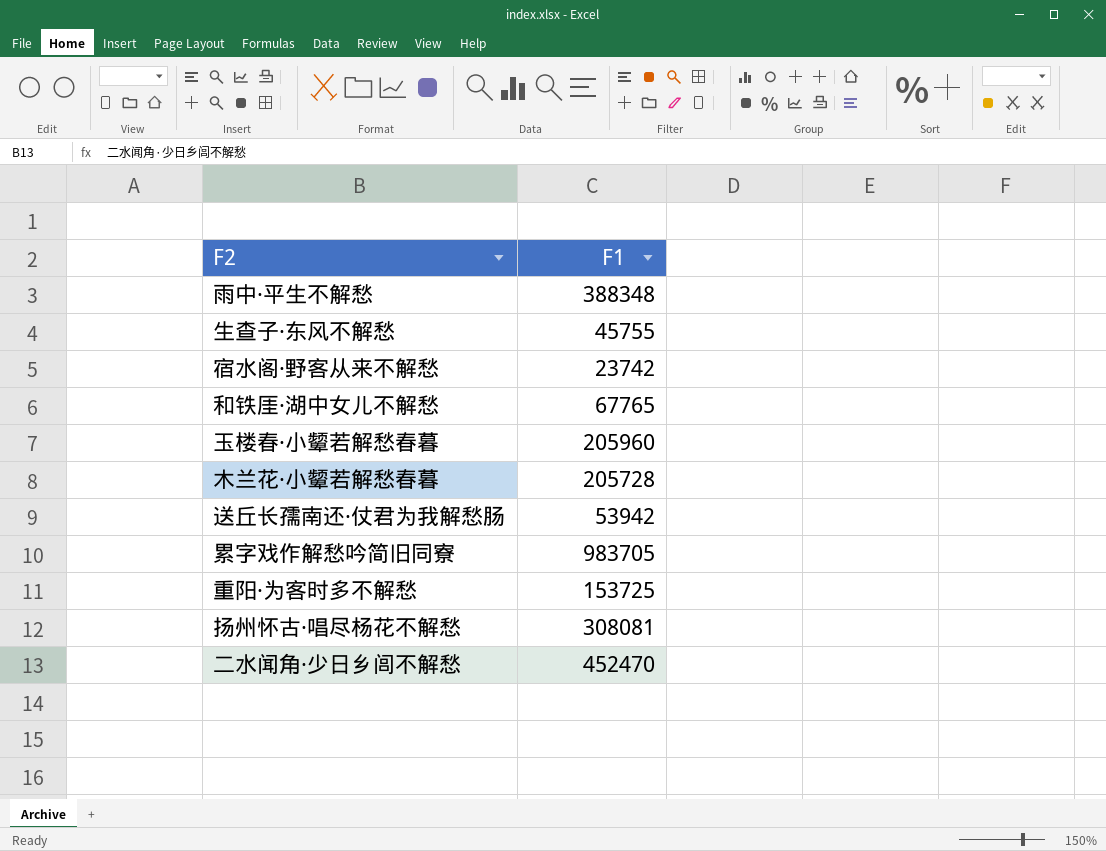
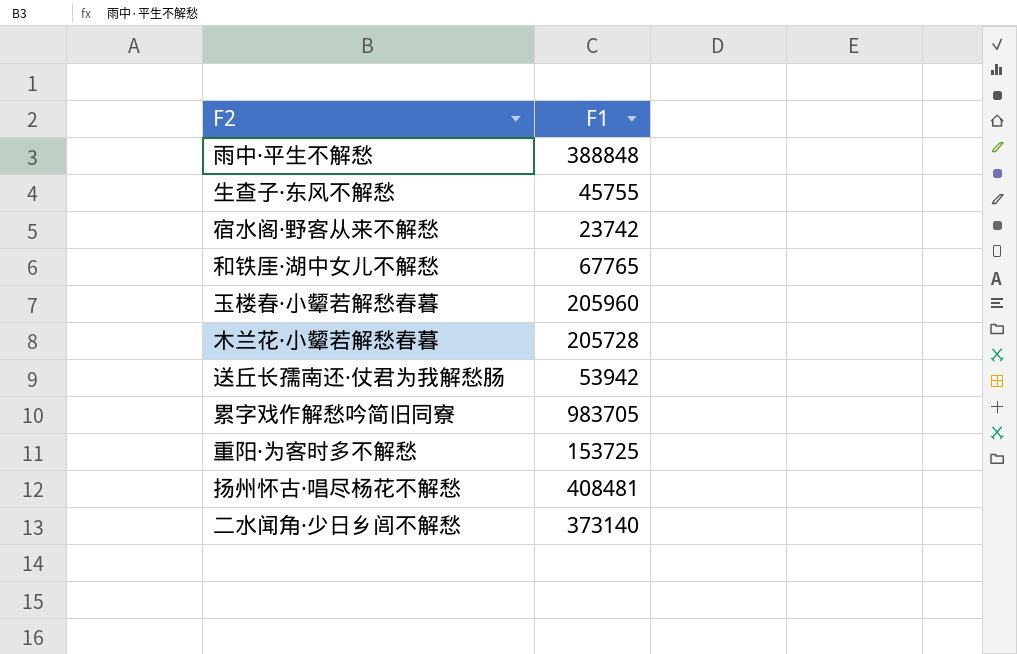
雨中·平生不解愁 | F1: 388348 -> 388848
扬州怀古·唱尽杨花不解愁 | F1: 308081 -> 408481
二水闻角·少日乡闾不解愁 | F1: 452470 -> 373140

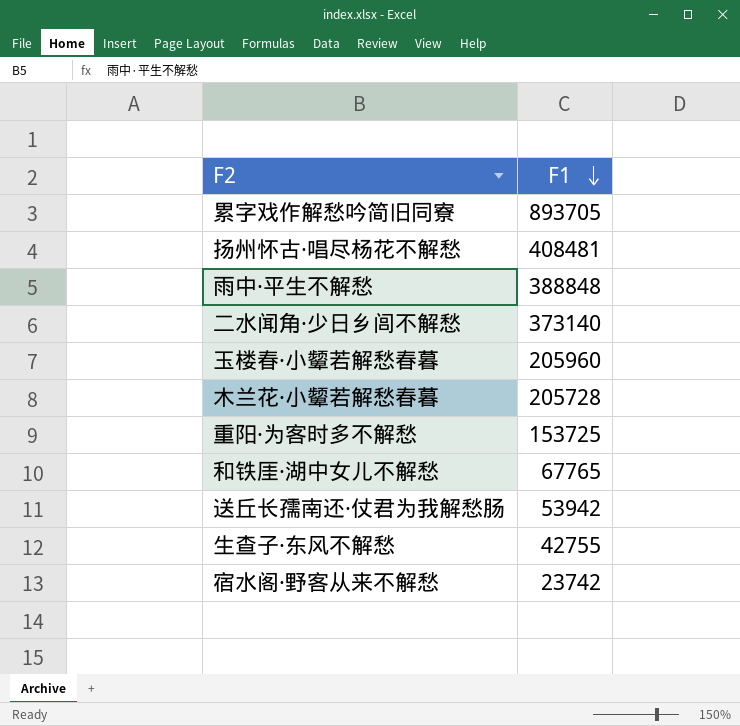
row order: none -> F1 descending
累字戏作解愁吟简旧同寮 | F1: 983705 -> 893705
生查子·东风不解愁 | F1: 45755 -> 42755

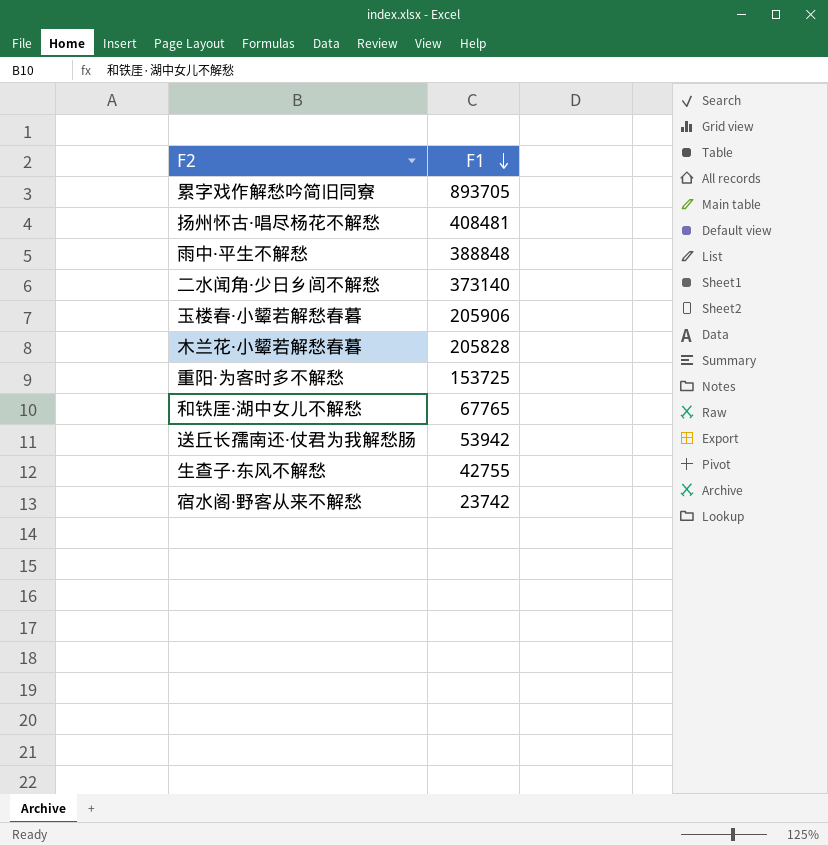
玉楼春·小颦若解愁春暮 | F1: 205960 -> 205906
木兰花·小颦若解愁春暮 | F1: 205728 -> 205828

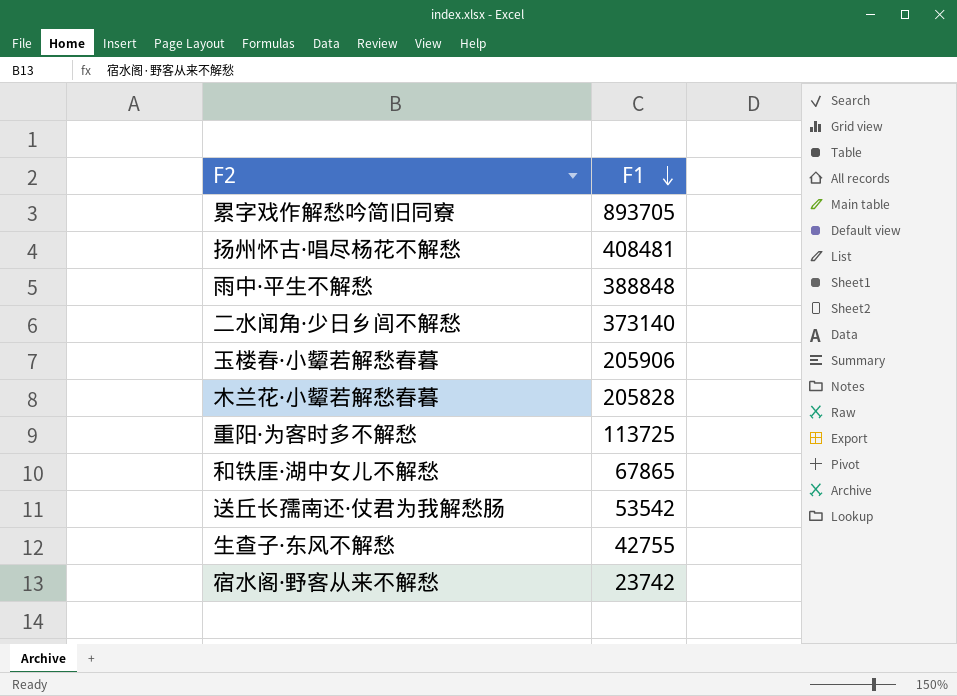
重阳·为客时多不解愁 | F1: 153725 -> 113725
和铁厓·湖中女儿不解愁 | F1: 67765 -> 67865
送丘长孺南还·仗君为我解愁肠 | F1: 53942 -> 53542

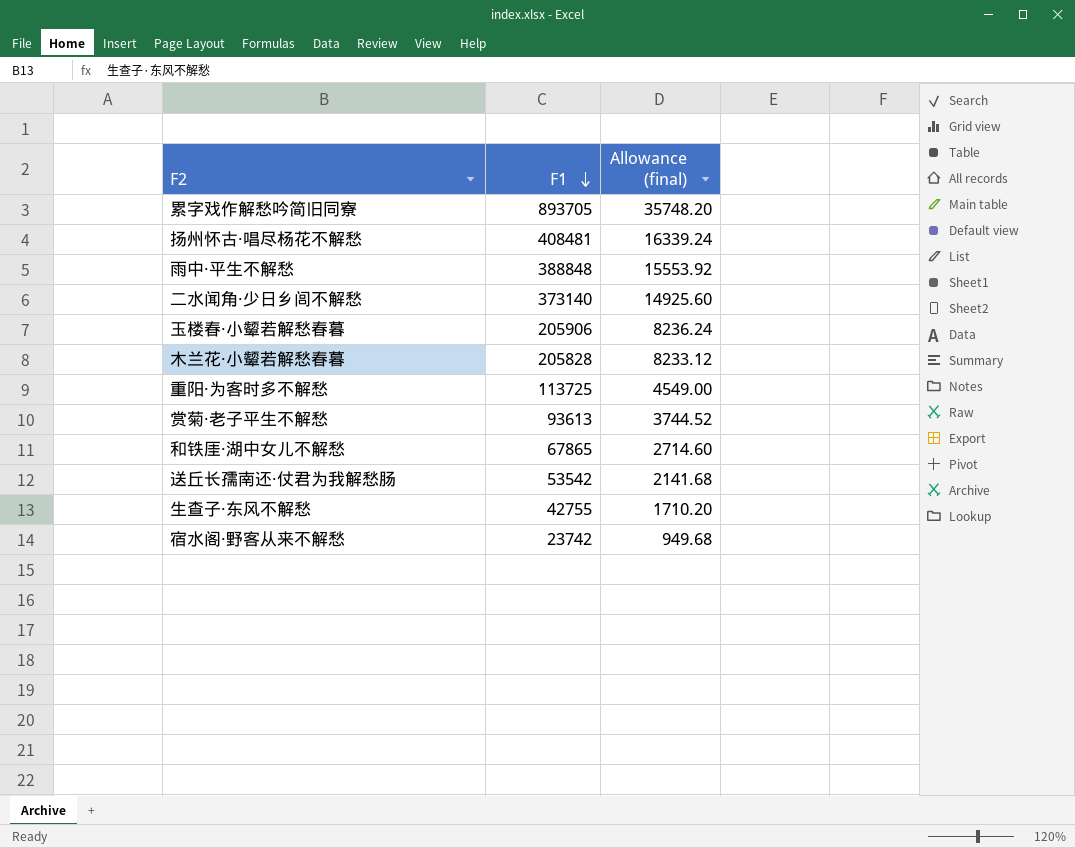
column Allowance (final) | formula: none -> [F1] * 0.04
row 赏菊·老子平生不解愁: none -> 93613 | 3744.52

